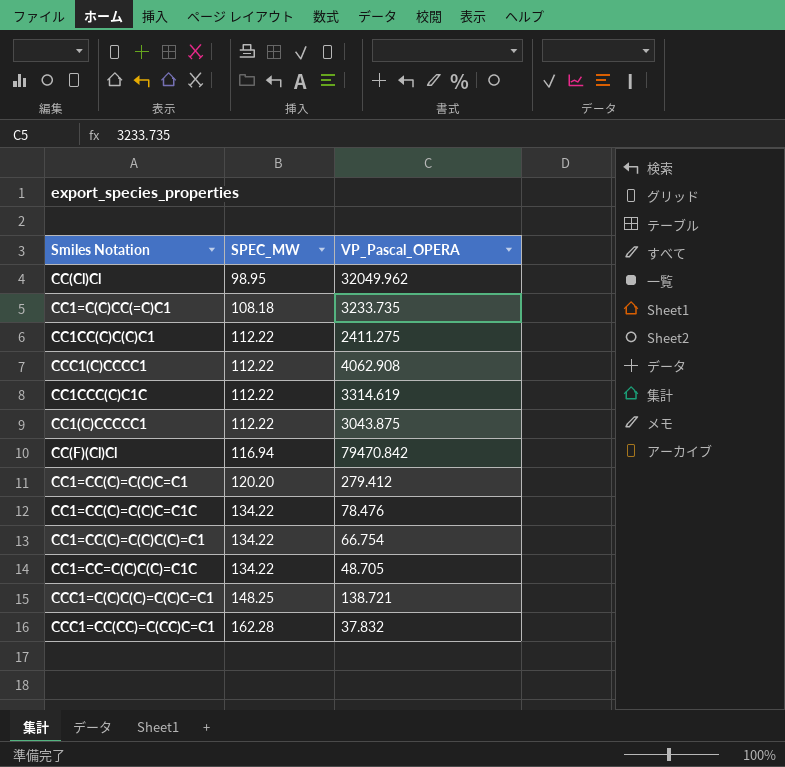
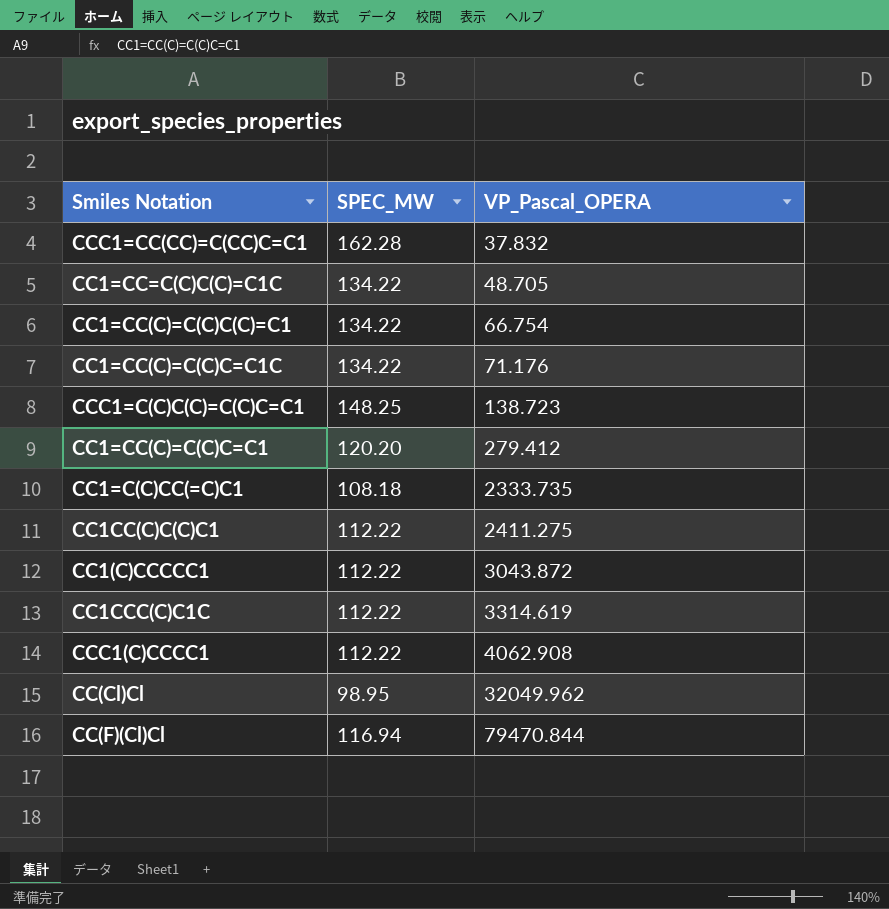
row order: SPEC_MW ascending -> VP_Pascal_OPERA ascending
CC1=CC(C)=C(C)C=C1C | VP_Pascal_OPERA: 78.476 -> 71.176
CCC1=C(C)C(C)=C(C)C=C1 | VP_Pascal_OPERA: 138.721 -> 138.723
CC1=C(C)CC(=C)C1 | VP_Pascal_OPERA: 3233.735 -> 2333.735
CC1(C)CCCCC1 | VP_Pascal_OPERA: 3043.875 -> 3043.872
CC(F)(Cl)Cl | VP_Pascal_OPERA: 79470.842 -> 79470.844

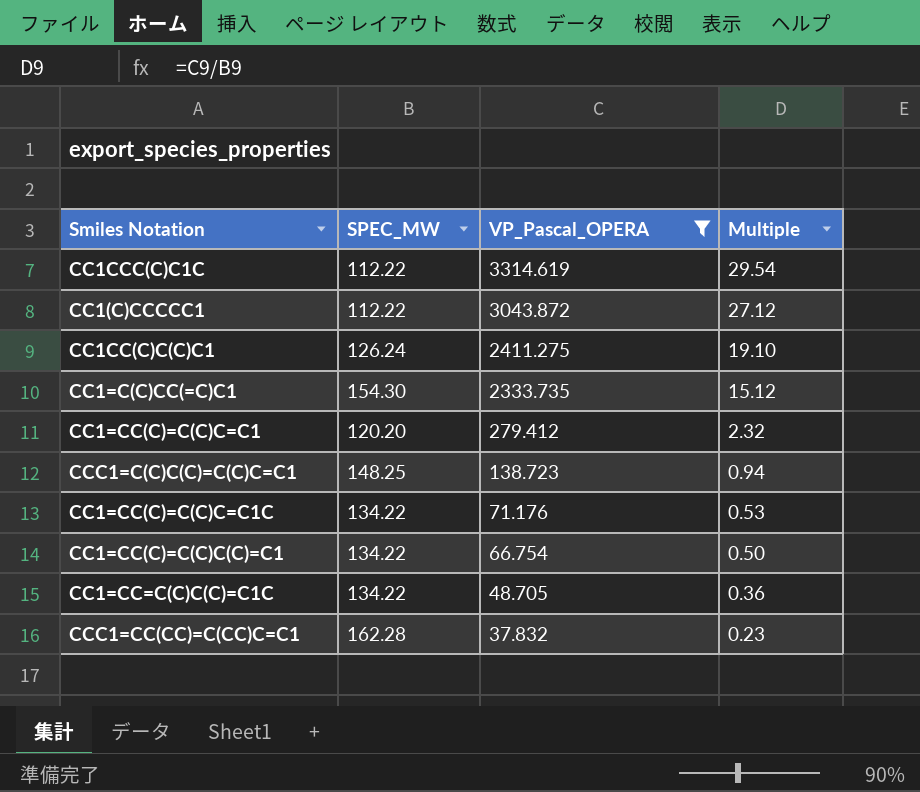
filter: none -> VP_Pascal_OPERA <= 3314.619
row order: VP_Pascal_OPERA ascending -> VP_Pascal_OPERA descending
column Multiple | formula: none -> [VP_Pascal_OPERA] / [SPEC_MW]
CC1CC(C)C(C)C1 | SPEC_MW: 112.22 -> 126.24
CC1=C(C)CC(=C)C1 | SPEC_MW: 108.18 -> 154.30

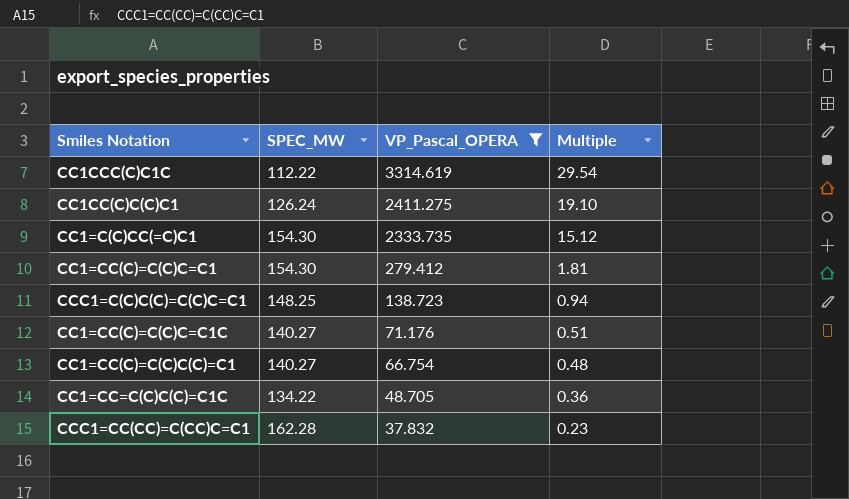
row CC1(C)CCCCC1: 112.22 | 3043.872 | 27.12 -> none
CC1=CC(C)=C(C)C=C1 | SPEC_MW: 120.20 -> 154.30
CC1=CC(C)=C(C)C=C1 | Multiple: 2.32 -> 1.81
CC1=CC(C)=C(C)C=C1C | SPEC_MW: 134.22 -> 140.27
CC1=CC(C)=C(C)C=C1C | Multiple: 0.53 -> 0.51
CC1=CC(C)=C(C)C(C)=C1 | SPEC_MW: 134.22 -> 140.27
CC1=CC(C)=C(C)C(C)=C1 | Multiple: 0.50 -> 0.48

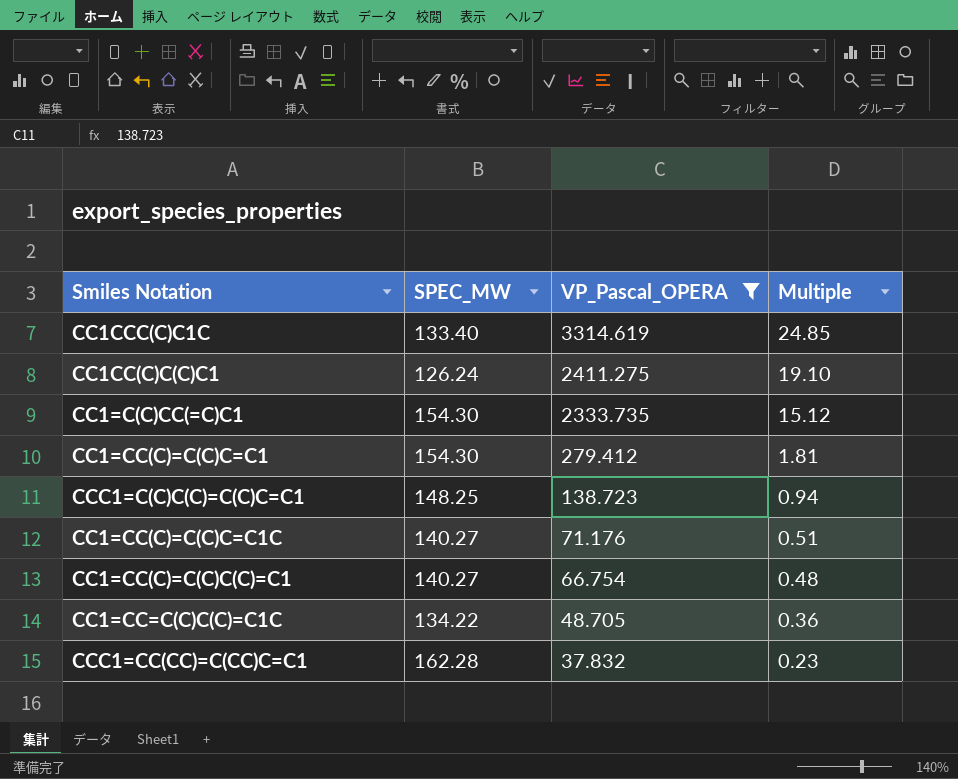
CC1CCC(C)C1C | SPEC_MW: 112.22 -> 133.40
CC1CCC(C)C1C | Multiple: 29.54 -> 24.85

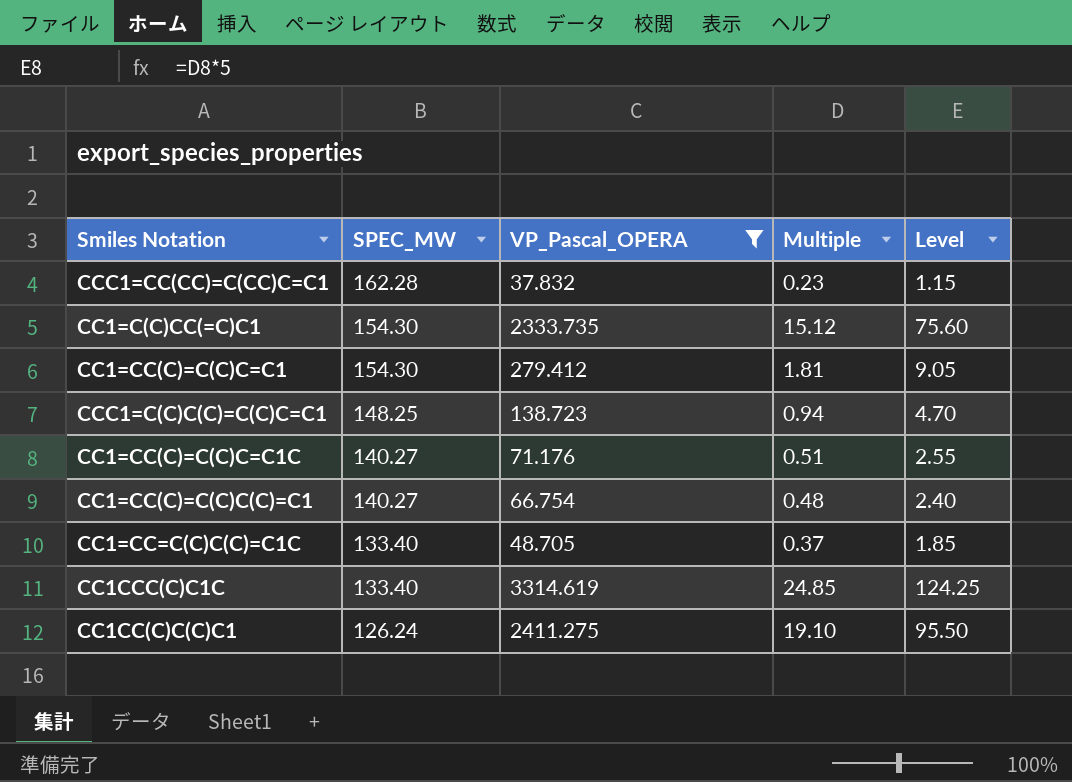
row order: VP_Pascal_OPERA descending -> SPEC_MW descending
column Level | formula: none -> [Multiple] * 5
CC1=CC=C(C)C(C)=C1C | SPEC_MW: 134.22 -> 133.40
CC1=CC=C(C)C(C)=C1C | Multiple: 0.36 -> 0.37

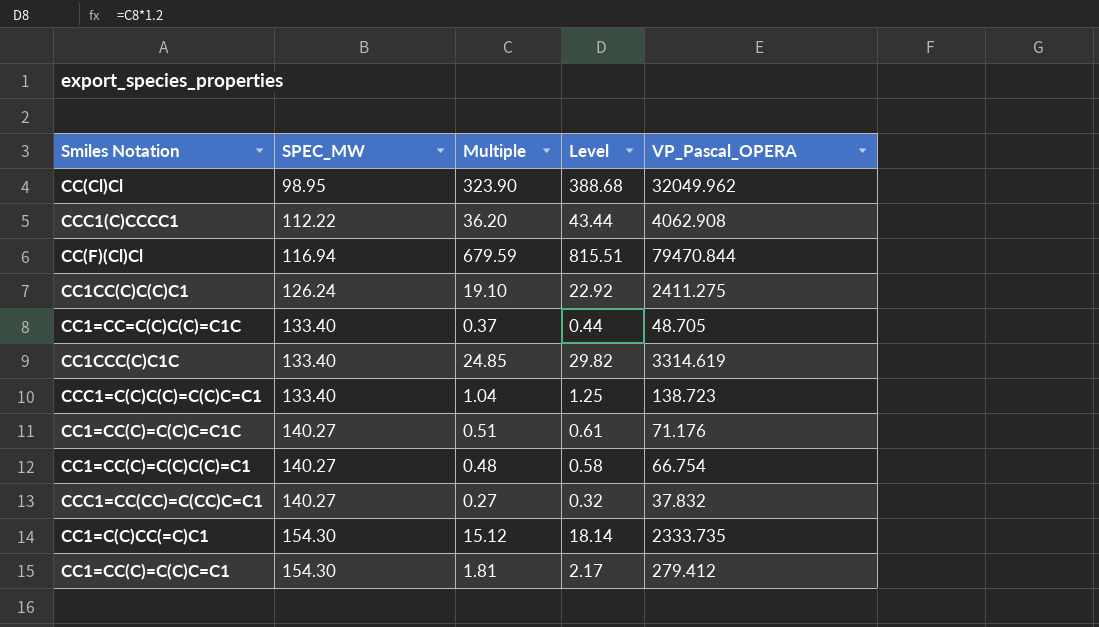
filter: VP_Pascal_OPERA <= 3314.619 -> none
row order: SPEC_MW descending -> SPEC_MW ascending
column Level | formula: [Multiple] * 5 -> [Multiple] * 1.2
column VP_Pascal_OPERA | position: 3 -> 5
CCC1=C(C)C(C)=C(C)C=C1 | SPEC_MW: 148.25 -> 133.40
CCC1=C(C)C(C)=C(C)C=C1 | Multiple: 0.94 -> 1.04
CCC1=CC(CC)=C(CC)C=C1 | SPEC_MW: 162.28 -> 140.27
CCC1=CC(CC)=C(CC)C=C1 | Multiple: 0.23 -> 0.27

